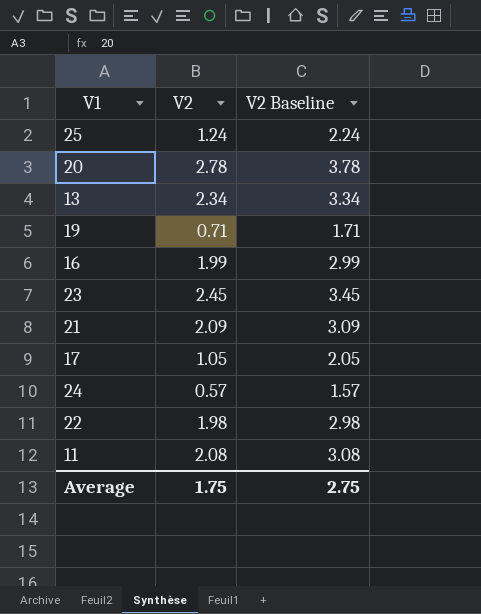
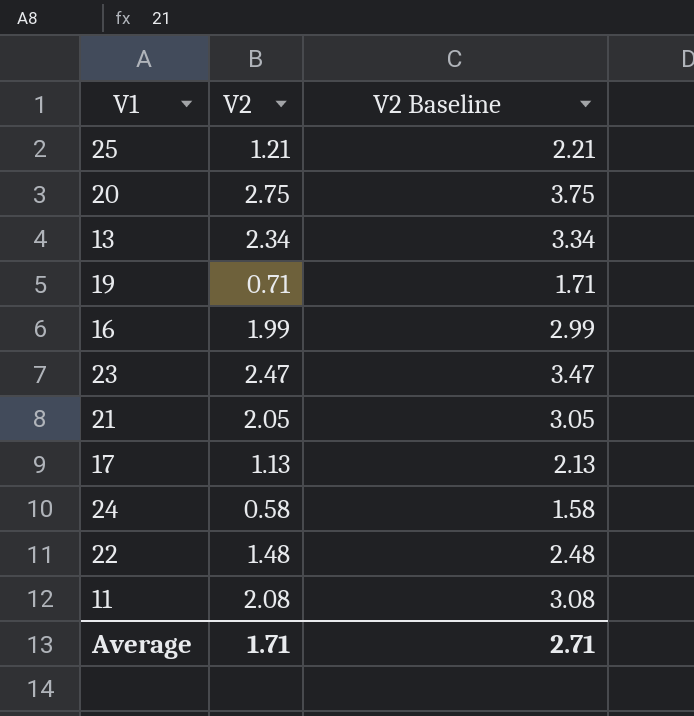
25 | V2: 1.24 -> 1.21
25 | V2 Baseline: 2.24 -> 2.21
20 | V2: 2.78 -> 2.75
20 | V2 Baseline: 3.78 -> 3.75
23 | V2: 2.45 -> 2.47
23 | V2 Baseline: 3.45 -> 3.47
21 | V2: 2.09 -> 2.05
21 | V2 Baseline: 3.09 -> 3.05
17 | V2: 1.05 -> 1.13
17 | V2 Baseline: 2.05 -> 2.13
24 | V2: 0.57 -> 0.58
24 | V2 Baseline: 1.57 -> 1.58
22 | V2: 1.98 -> 1.48
22 | V2 Baseline: 2.98 -> 2.48
Average | V2: 1.75 -> 1.71
Average | V2 Baseline: 2.75 -> 2.71

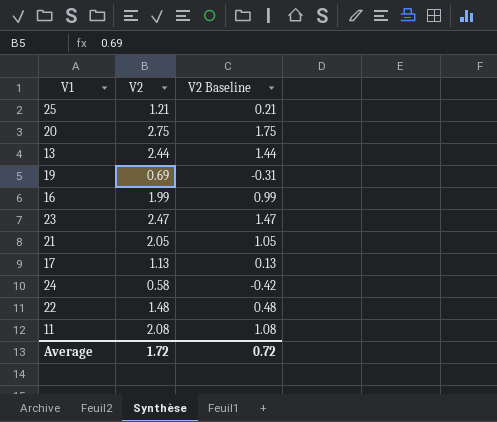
column V2 Baseline | formula: [V2] + 1 -> [V2] - 1
13 | V2: 2.34 -> 2.44
19 | V2: 0.71 -> 0.69
Average | V2: 1.71 -> 1.72
Average | V2 Baseline: 2.71 -> 0.72

